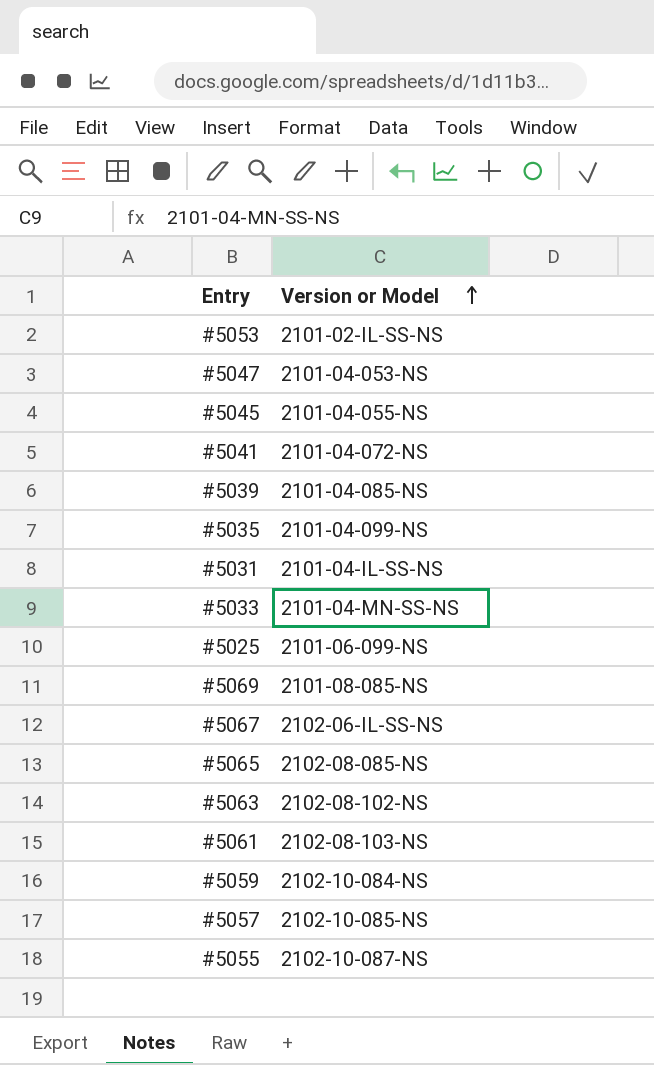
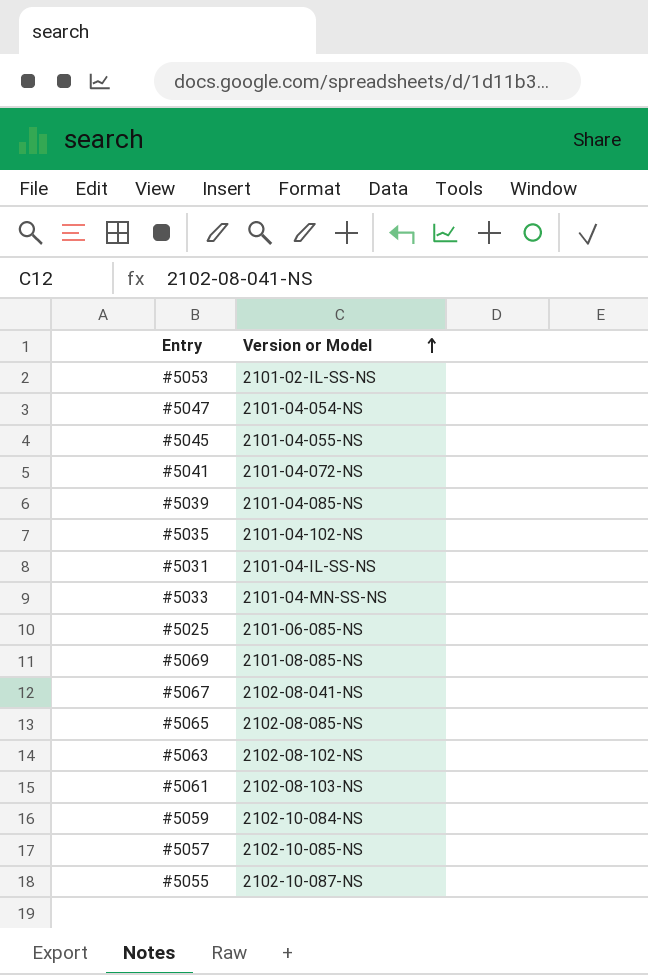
#5047 | Version or Model: 2101-04-053-NS -> 2101-04-054-NS
#5035 | Version or Model: 2101-04-099-NS -> 2101-04-102-NS
#5025 | Version or Model: 2101-06-099-NS -> 2101-06-085-NS
#5067 | Version or Model: 2102-06-IL-SS-NS -> 2102-08-041-NS

